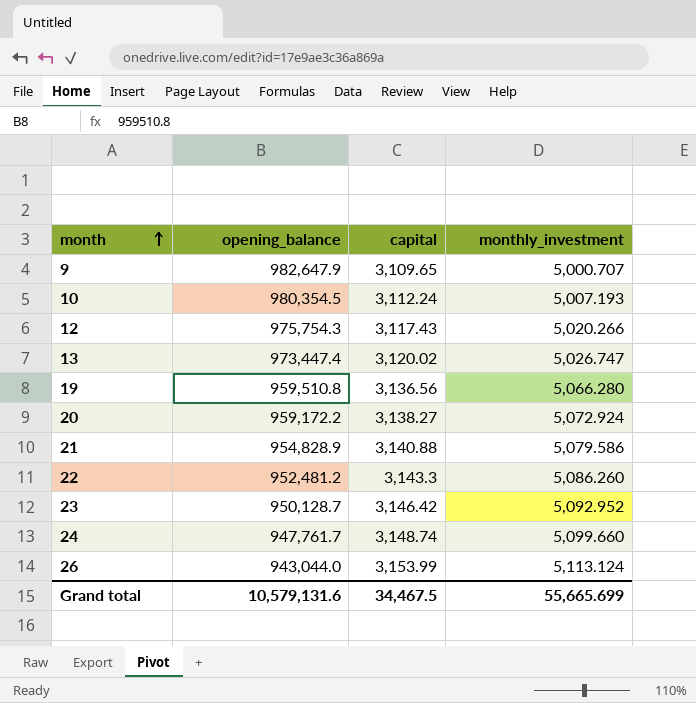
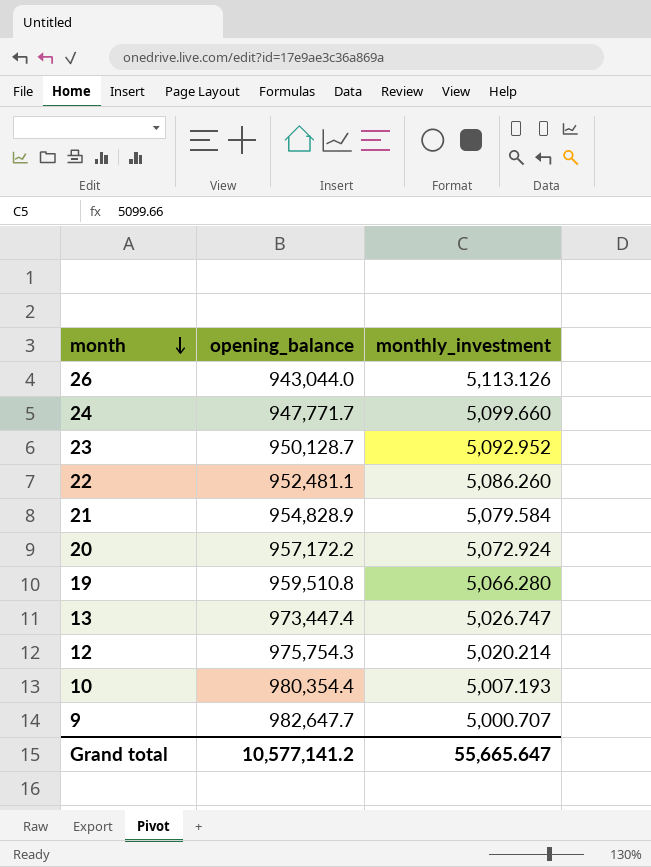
row order: month ascending -> month descending
column capital | position: 3 -> none
26 | monthly_investment: 5,113.124 -> 5,113.126
24 | opening_balance: 947,761.7 -> 947,771.7
22 | opening_balance: 952,481.2 -> 952,481.1
21 | monthly_investment: 5,079.586 -> 5,079.584
20 | opening_balance: 959,172.2 -> 957,172.2
12 | monthly_investment: 5,020.266 -> 5,020.214
10 | opening_balance: 980,354.5 -> 980,354.4
9 | opening_balance: 982,647.9 -> 982,647.7
Grand total | opening_balance: 10,579,131.6 -> 10,577,141.2
Grand total | monthly_investment: 55,665.699 -> 55,665.647

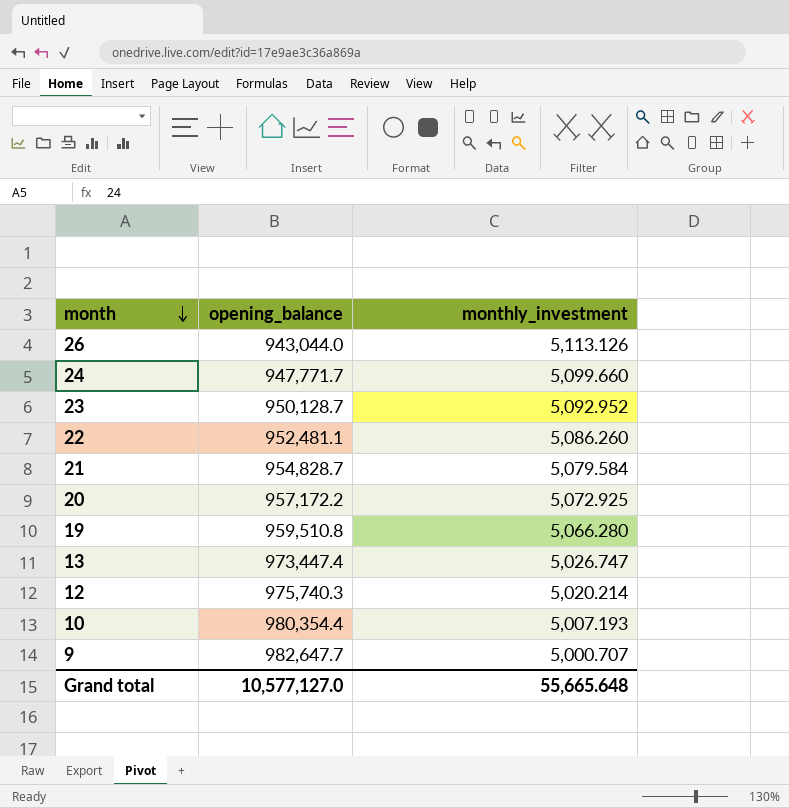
21 | opening_balance: 954,828.9 -> 954,828.7
20 | monthly_investment: 5,072.924 -> 5,072.925
12 | opening_balance: 975,754.3 -> 975,740.3
Grand total | opening_balance: 10,577,141.2 -> 10,577,127.0
Grand total | monthly_investment: 55,665.647 -> 55,665.648

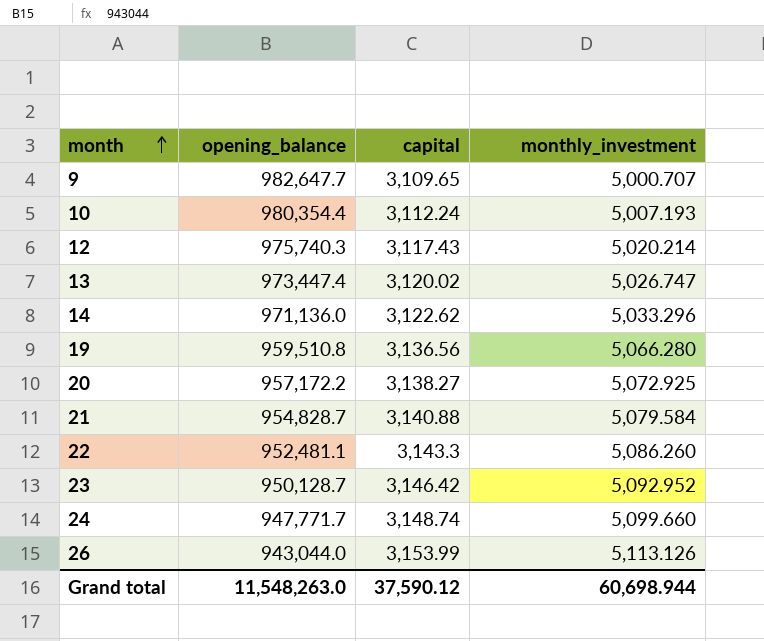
row order: month descending -> month ascending
column capital | position: none -> 3
row 14: none -> 971,136.0 | 3,122.62 | 5,033.296
Grand total | opening_balance: 10,577,127.0 -> 11,548,263.0
Grand total | monthly_investment: 55,665.648 -> 60,698.944

